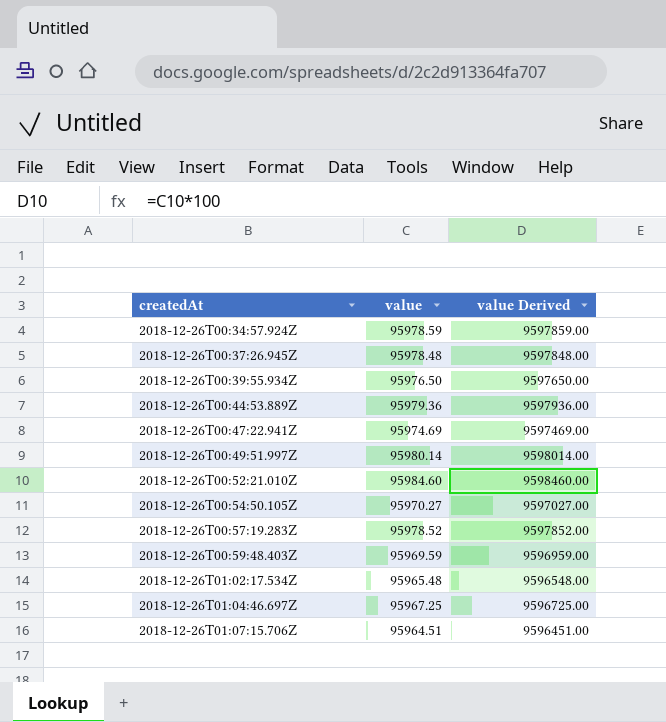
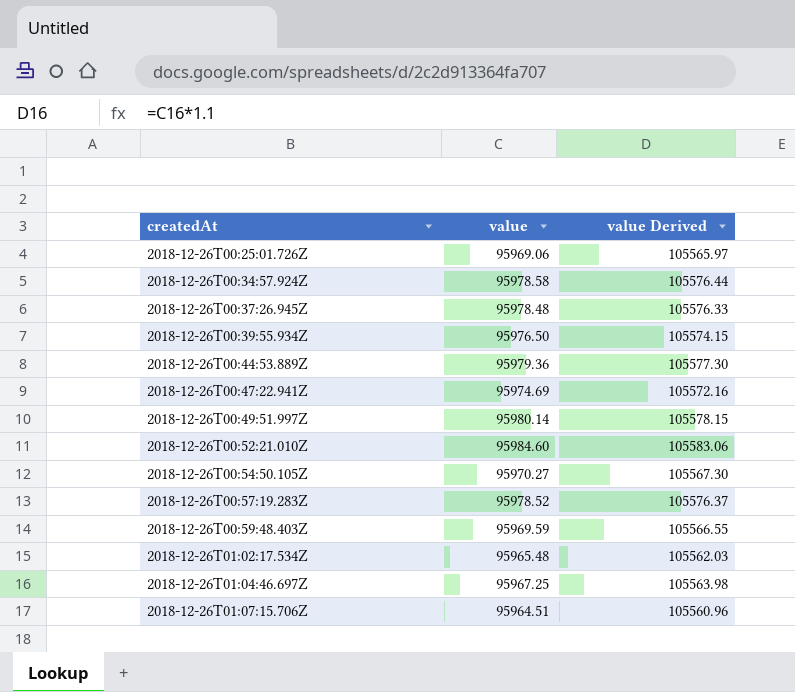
column value Derived | formula: [value] * 100 -> [value] * 1.1
row 2018-12-26T00:25:01.726Z: none -> 95969.06 | 105565.97
2018-12-26T00:34:57.924Z | value: 95978.59 -> 95978.58

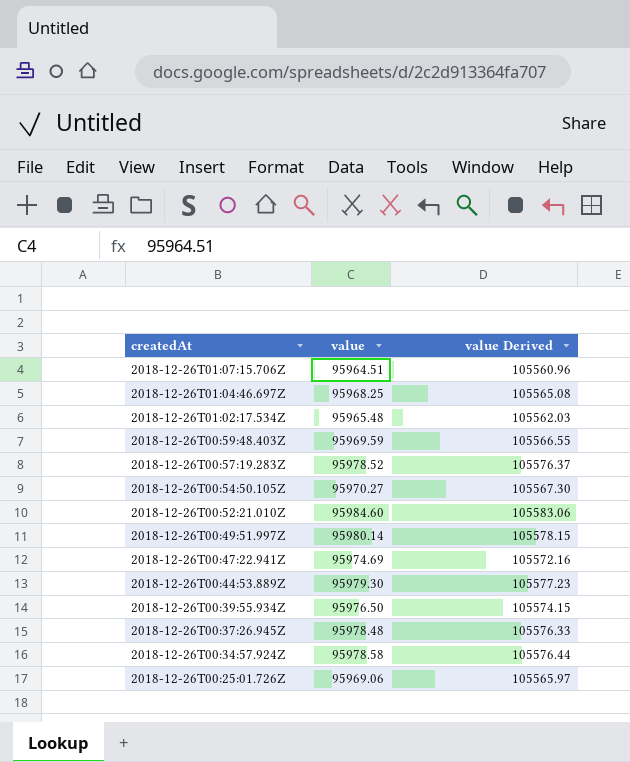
row order: createdAt ascending -> createdAt descending
2018-12-26T01:04:46.697Z | value: 95967.25 -> 95968.25
2018-12-26T01:04:46.697Z | value Derived: 105563.98 -> 105565.08
2018-12-26T00:44:53.889Z | value: 95979.36 -> 95979.30
2018-12-26T00:44:53.889Z | value Derived: 105577.30 -> 105577.23

